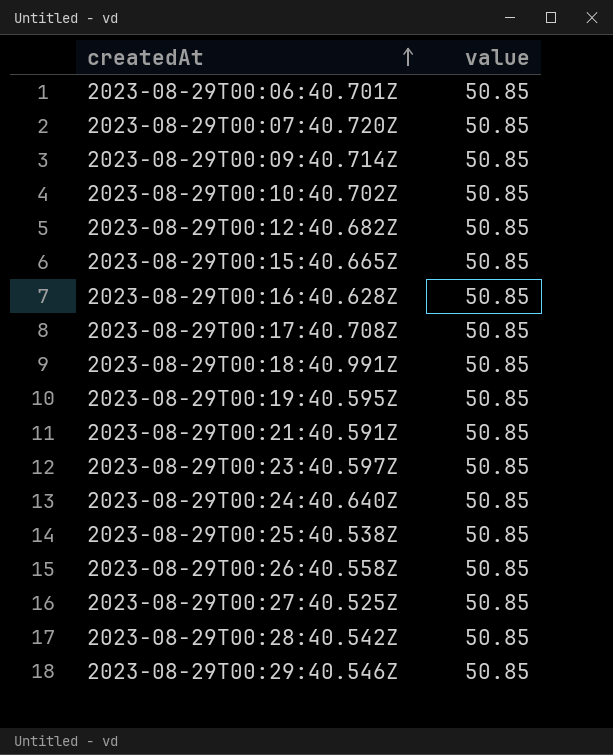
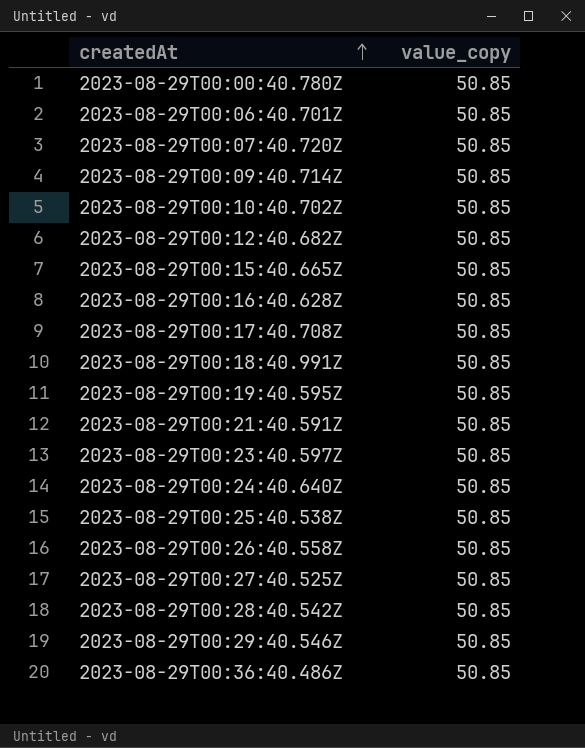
column name: value -> value_copy
row 2023-08-29T00:00:40.780Z: none -> 50.85
row 2023-08-29T00:36:40.486Z: none -> 50.85

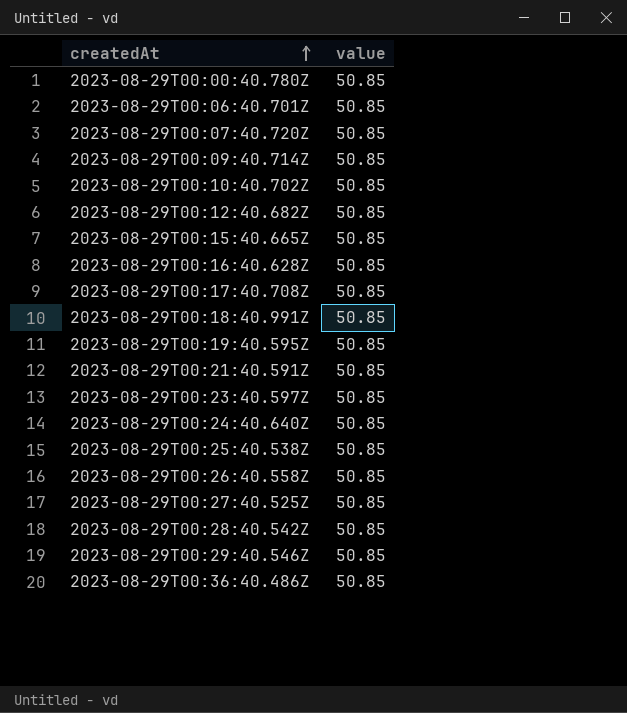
column name: value_copy -> value

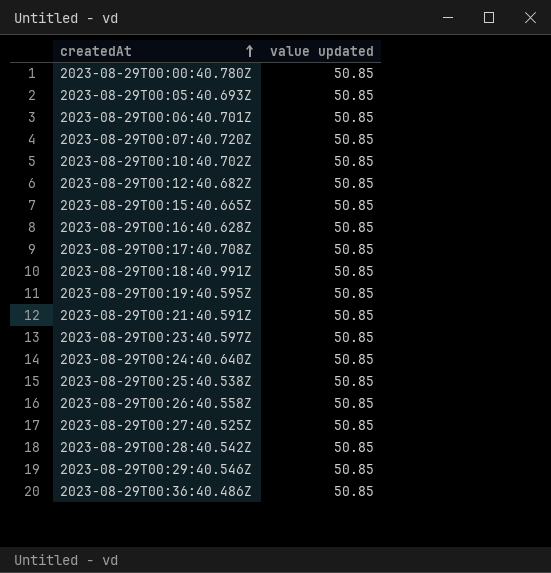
column name: value -> value updated
row 2023-08-29T00:09:40.714Z: 50.85 -> none
row 2023-08-29T00:05:40.693Z: none -> 50.85

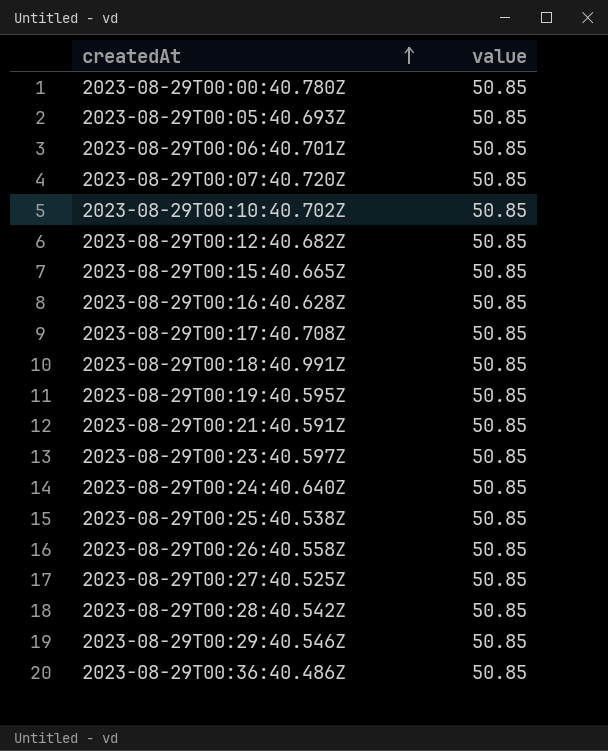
column name: value updated -> value

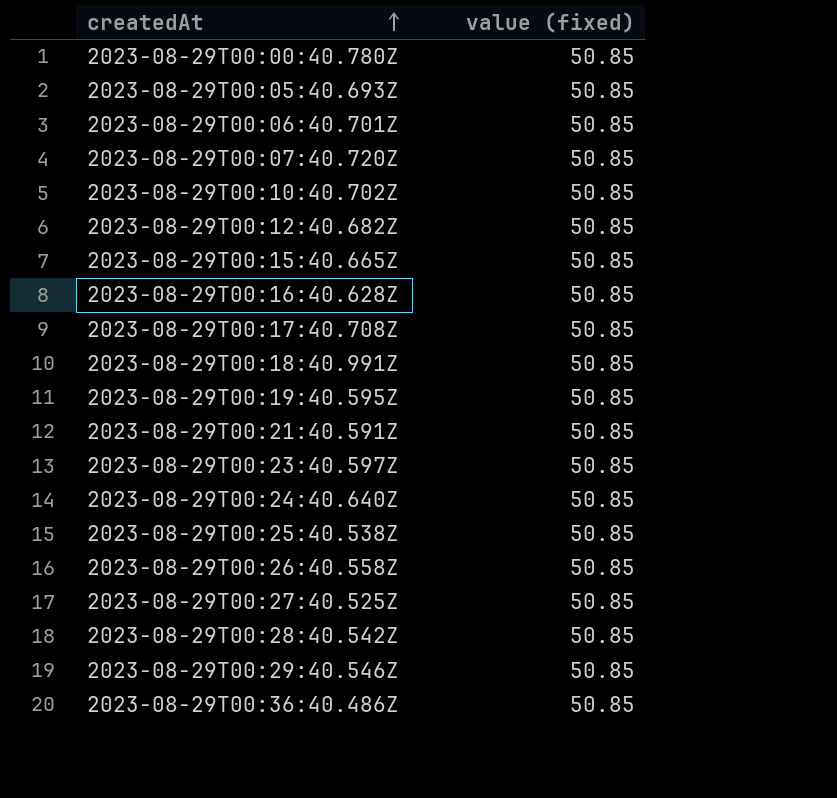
column name: value -> value (fixed)

